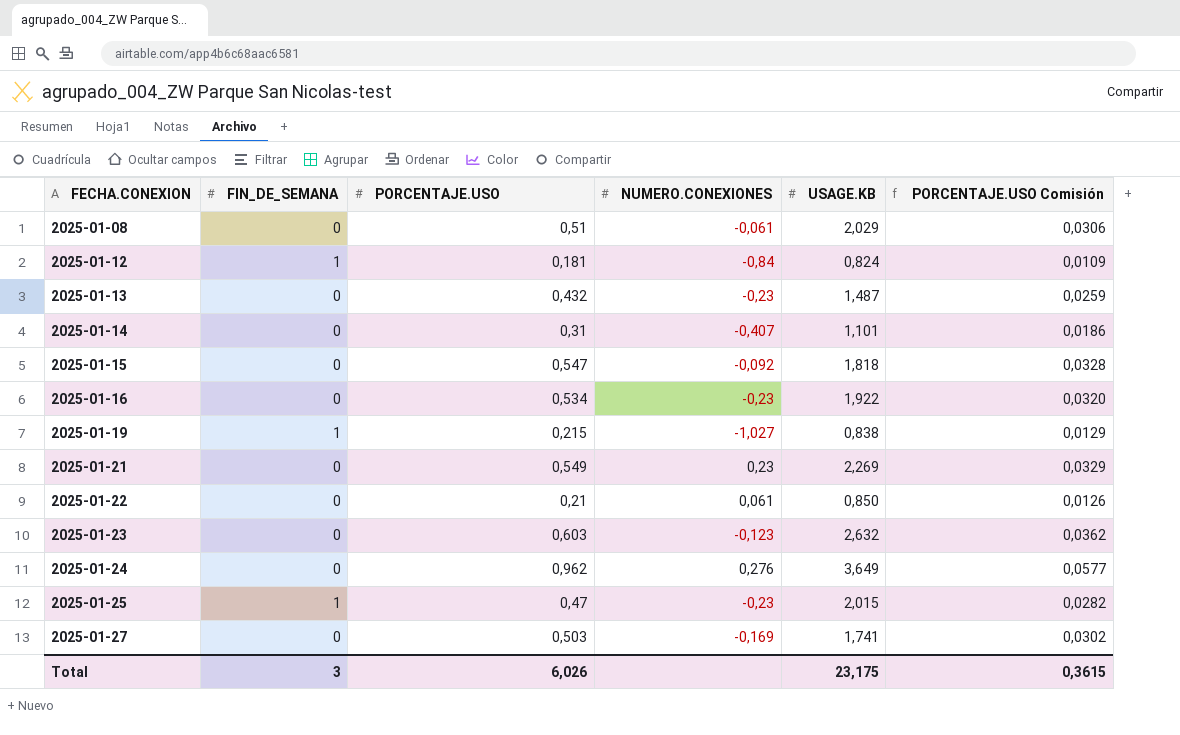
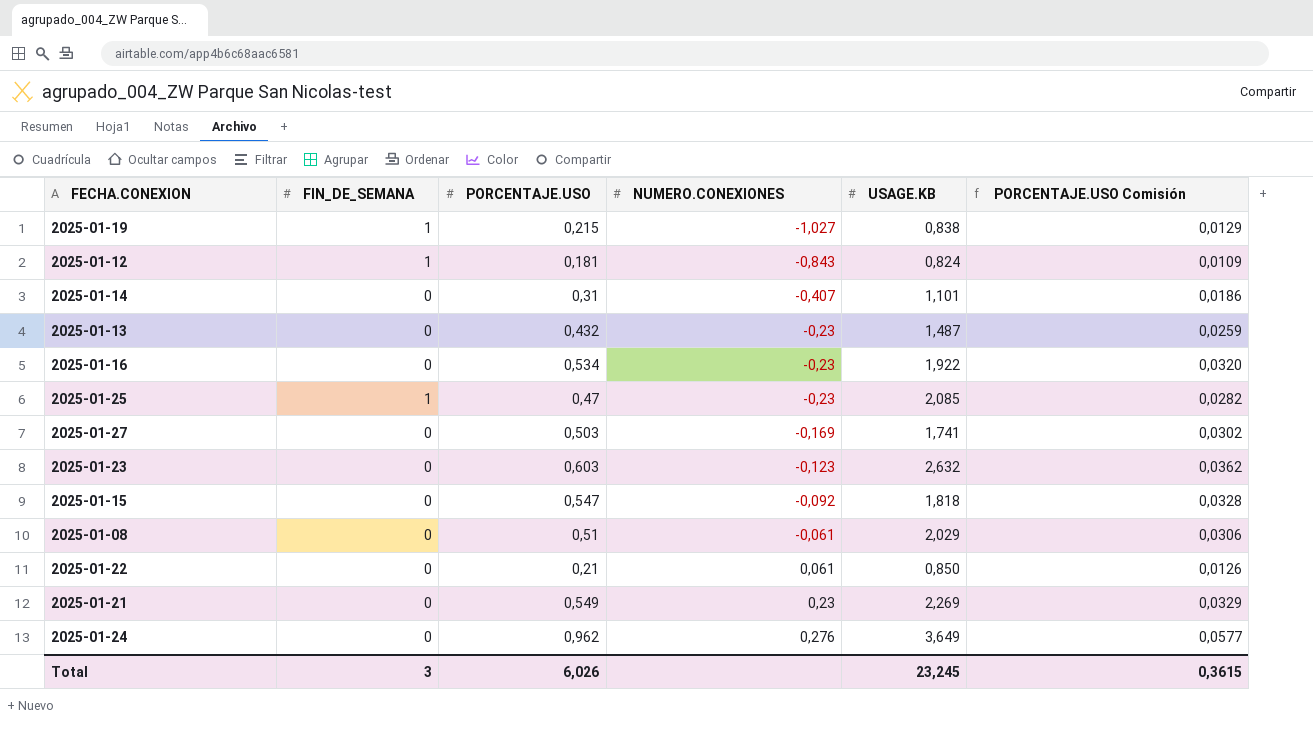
row order: FECHA.CONEXION ascending -> NUMERO.CONEXIONES ascending
2025-01-12 | NUMERO.CONEXIONES: -0,84 -> -0,843
2025-01-25 | USAGE.KB: 2,015 -> 2,085
Total | USAGE.KB: 23,175 -> 23,245

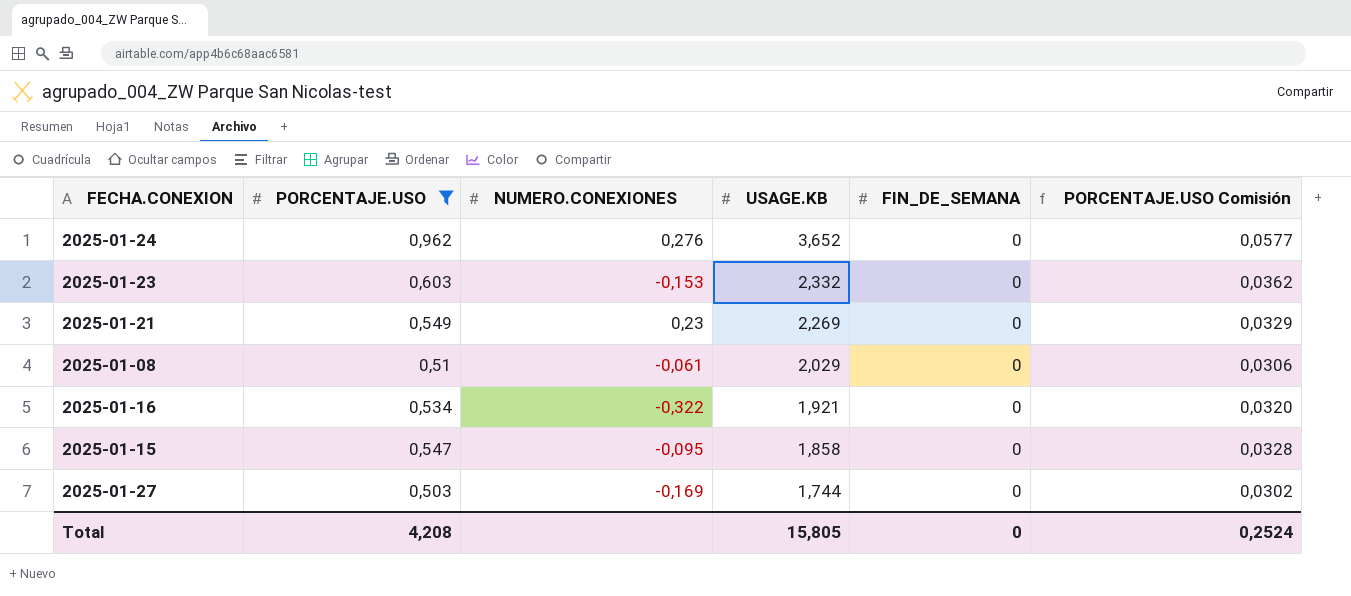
filter: none -> PORCENTAJE.USO >= 0,503
row order: NUMERO.CONEXIONES ascending -> USAGE.KB descending
column FIN_DE_SEMANA | position: 2 -> 5
2025-01-24 | USAGE.KB: 3,649 -> 3,652
2025-01-23 | NUMERO.CONEXIONES: -0,123 -> -0,153
2025-01-23 | USAGE.KB: 2,632 -> 2,332
2025-01-16 | NUMERO.CONEXIONES: -0,23 -> -0,322
2025-01-16 | USAGE.KB: 1,922 -> 1,921
2025-01-15 | NUMERO.CONEXIONES: -0,092 -> -0,095
2025-01-15 | USAGE.KB: 1,818 -> 1,858
2025-01-27 | USAGE.KB: 1,741 -> 1,744
Total | PORCENTAJE.USO: 6,026 -> 4,208
Total | USAGE.KB: 23,245 -> 15,805
Total | FIN_DE_SEMANA: 3 -> 0
Total | PORCENTAJE.USO Comisión: 0,3615 -> 0,2524

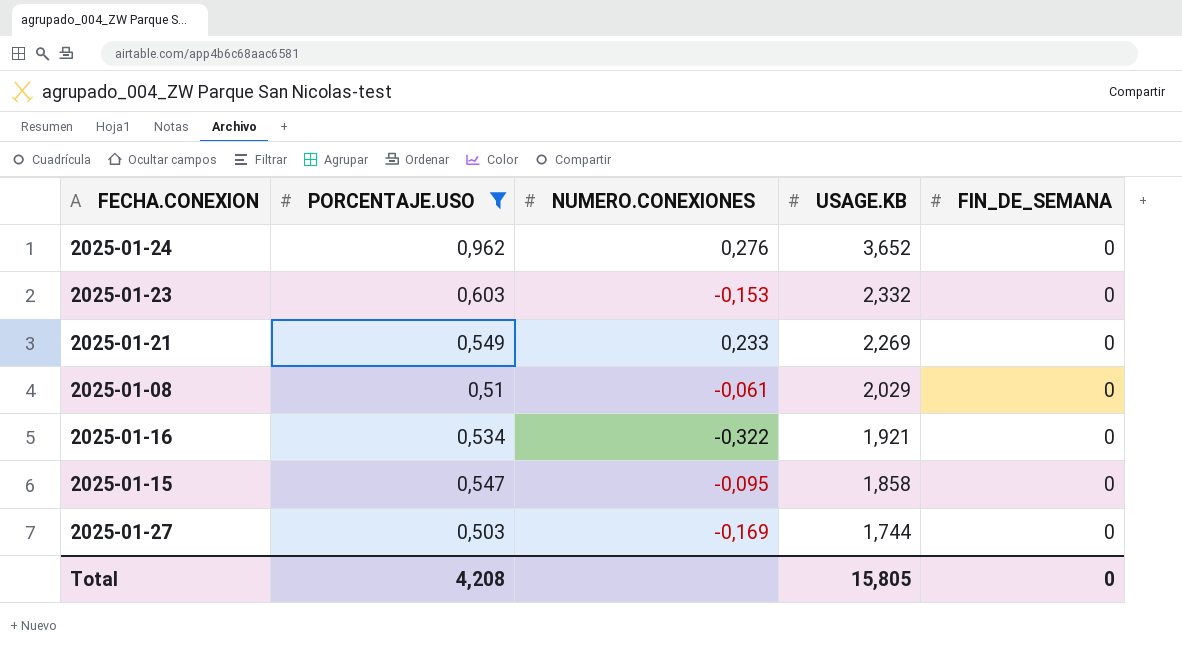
column PORCENTAJE.USO Comisión | formula: [PORCENTAJE.USO] * 0,06 -> none
2025-01-21 | NUMERO.CONEXIONES: 0,23 -> 0,233

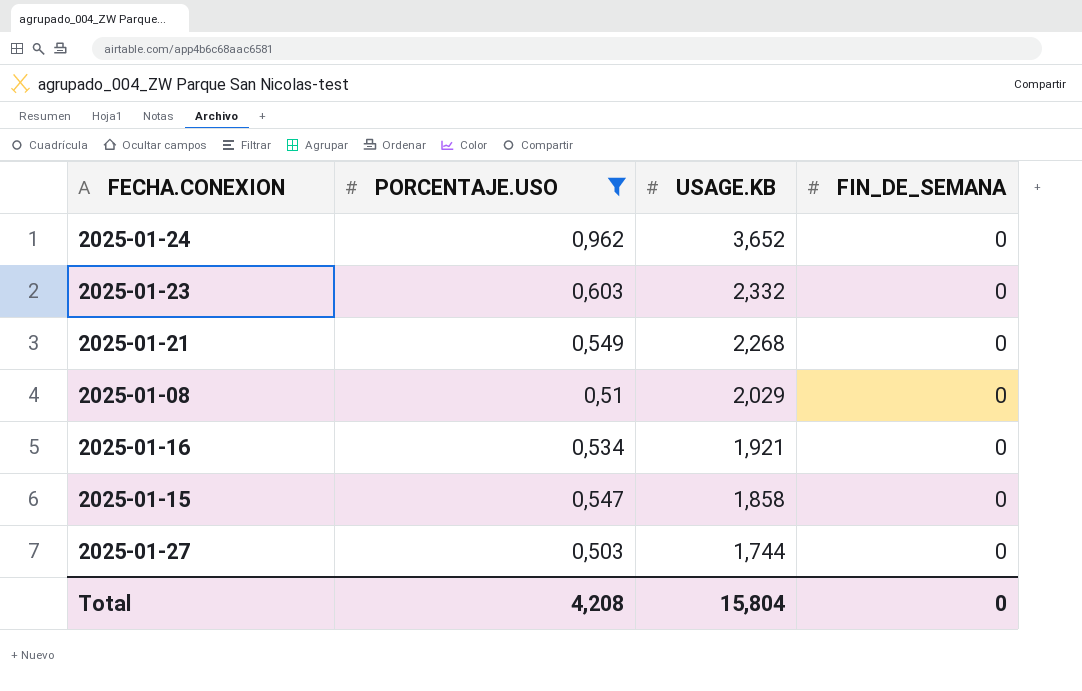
column NUMERO.CONEXIONES | position: 3 -> none
2025-01-21 | USAGE.KB: 2,269 -> 2,268
Total | USAGE.KB: 15,805 -> 15,804

